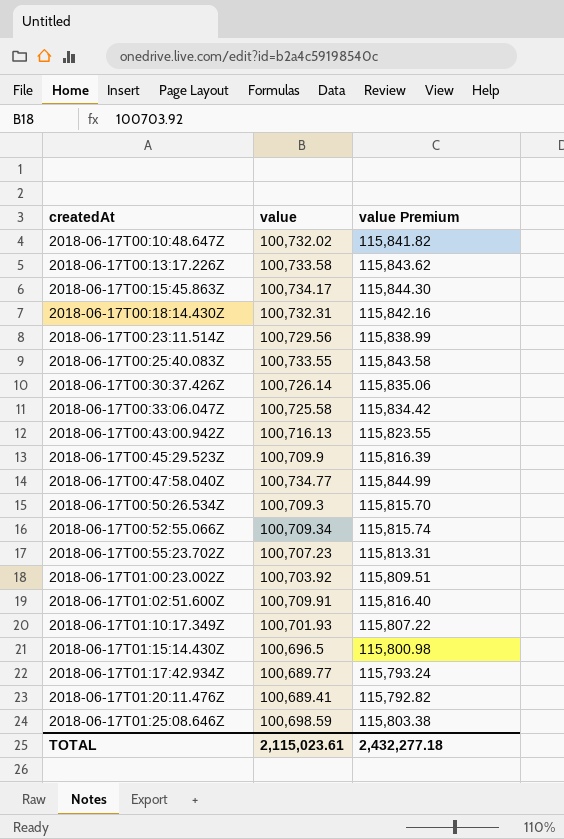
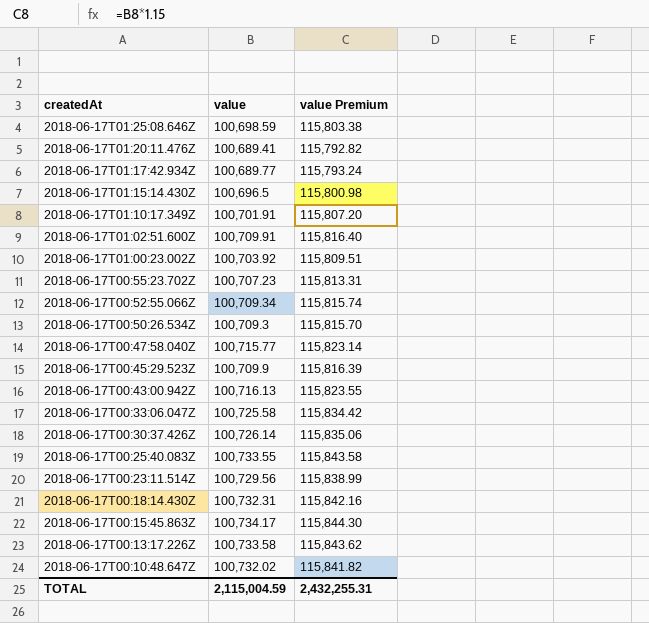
row order: createdAt ascending -> createdAt descending
2018-06-17T01:10:17.349Z | value: 100,701.93 -> 100,701.91
2018-06-17T01:10:17.349Z | value Premium: 115,807.22 -> 115,807.20
2018-06-17T00:47:58.040Z | value: 100,734.77 -> 100,715.77
2018-06-17T00:47:58.040Z | value Premium: 115,844.99 -> 115,823.14
TOTAL | value: 2,115,023.61 -> 2,115,004.59
TOTAL | value Premium: 2,432,277.18 -> 2,432,255.31

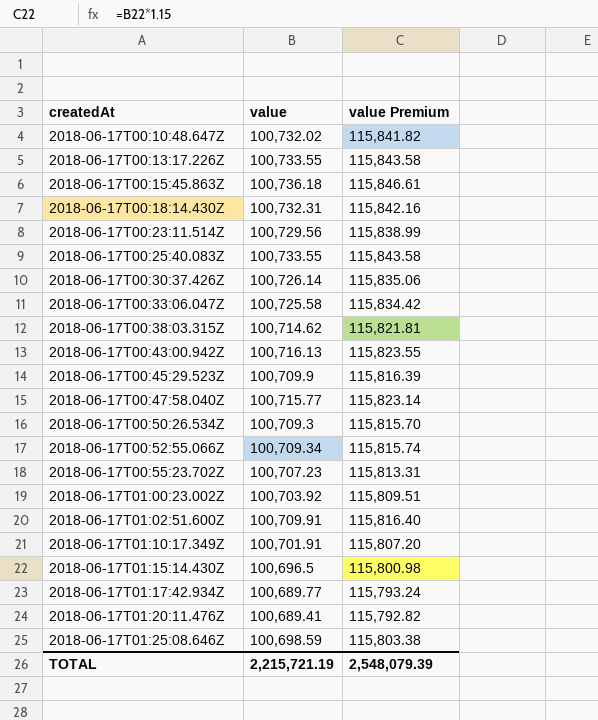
row order: createdAt descending -> createdAt ascending
2018-06-17T00:13:17.226Z | value: 100,733.58 -> 100,733.55
2018-06-17T00:13:17.226Z | value Premium: 115,843.62 -> 115,843.58
2018-06-17T00:15:45.863Z | value: 100,734.17 -> 100,736.18
2018-06-17T00:15:45.863Z | value Premium: 115,844.30 -> 115,846.61
row 2018-06-17T00:38:03.315Z: none -> 100,714.62 | 115,821.81
TOTAL | value: 2,115,004.59 -> 2,215,721.19
TOTAL | value Premium: 2,432,255.31 -> 2,548,079.39

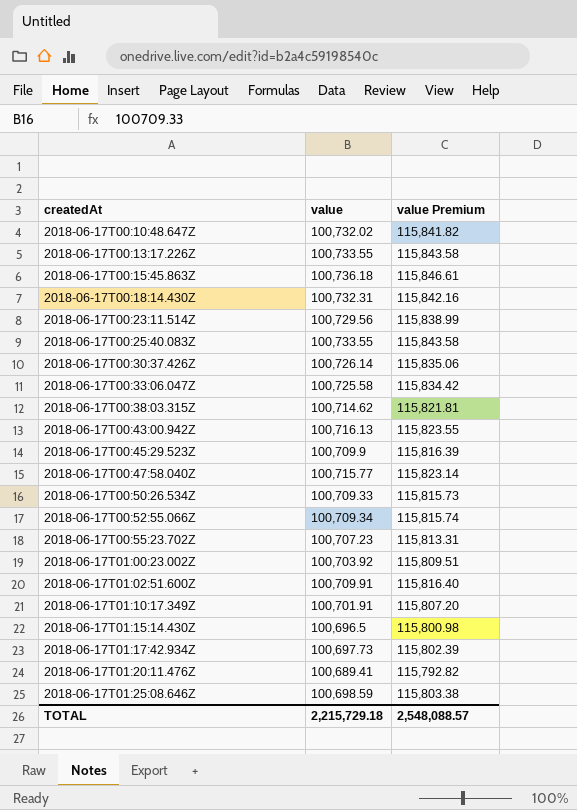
2018-06-17T00:50:26.534Z | value: 100,709.3 -> 100,709.33
2018-06-17T00:50:26.534Z | value Premium: 115,815.70 -> 115,815.73
2018-06-17T01:17:42.934Z | value: 100,689.77 -> 100,697.73
2018-06-17T01:17:42.934Z | value Premium: 115,793.24 -> 115,802.39
TOTAL | value: 2,215,721.19 -> 2,215,729.18
TOTAL | value Premium: 2,548,079.39 -> 2,548,088.57

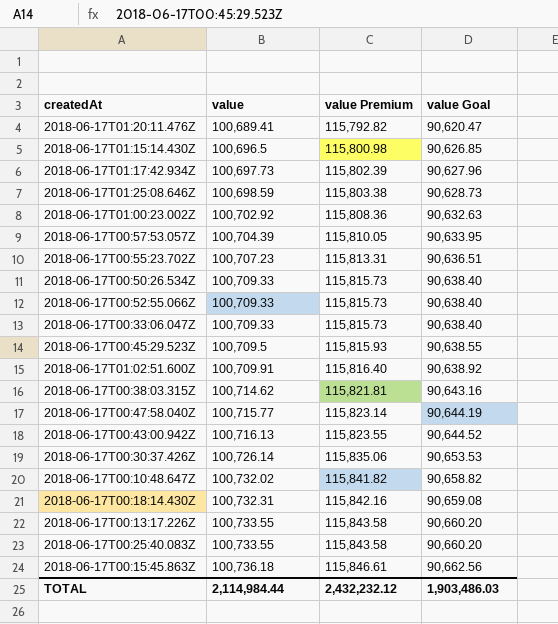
row order: createdAt ascending -> value ascending
column value Goal | formula: none -> [value] * 0.9
row 2018-06-17T00:23:11.514Z: 100,729.56 | 115,838.99 -> none
row 2018-06-17T01:10:17.349Z: 100,701.91 | 115,807.20 -> none
2018-06-17T01:00:23.002Z | value: 100,703.92 -> 100,702.92
2018-06-17T01:00:23.002Z | value Premium: 115,809.51 -> 115,808.36
row 2018-06-17T00:57:53.057Z: none -> 100,704.39 | 115,810.05 | 90,633.95
2018-06-17T00:52:55.066Z | value: 100,709.34 -> 100,709.33
2018-06-17T00:52:55.066Z | value Premium: 115,815.74 -> 115,815.73
2018-06-17T00:33:06.047Z | value: 100,725.58 -> 100,709.33
2018-06-17T00:33:06.047Z | value Premium: 115,834.42 -> 115,815.73
2018-06-17T00:45:29.523Z | value: 100,709.9 -> 100,709.5
2018-06-17T00:45:29.523Z | value Premium: 115,816.39 -> 115,815.93
TOTAL | value: 2,215,729.18 -> 2,114,984.44
TOTAL | value Premium: 2,548,088.57 -> 2,432,232.12

